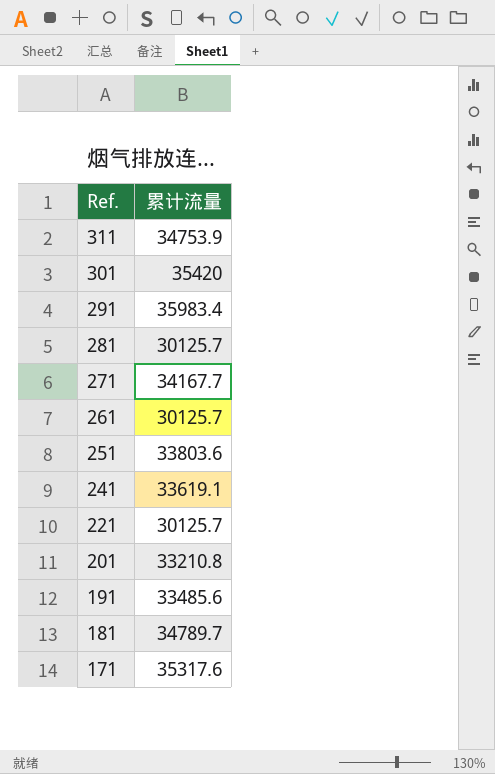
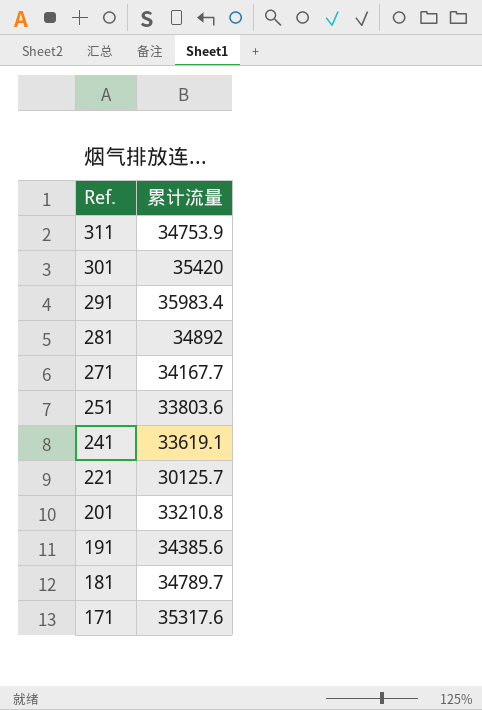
row 261: 30125.7 -> none
281 | 累计流量: 30125.7 -> 34892
191 | 累计流量: 33485.6 -> 34385.6

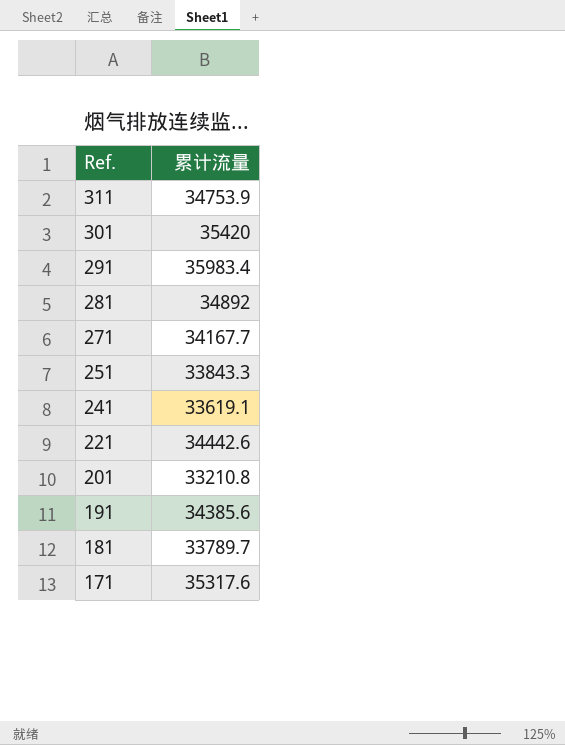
251 | 累计流量: 33803.6 -> 33843.3
221 | 累计流量: 30125.7 -> 34442.6
181 | 累计流量: 34789.7 -> 33789.7

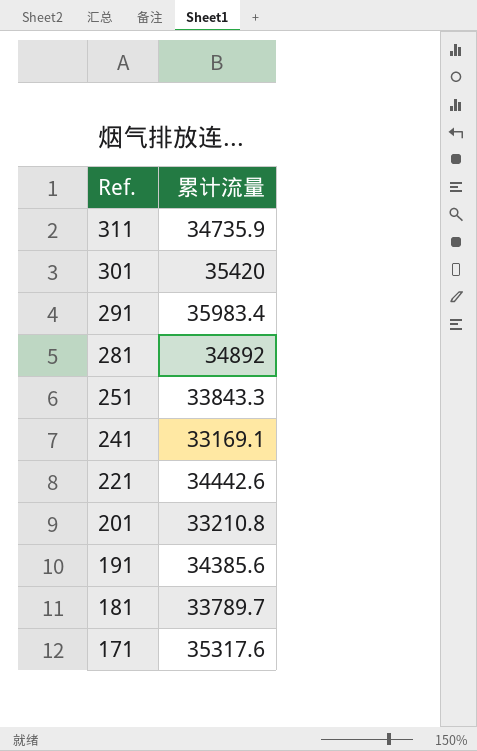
row 271: 34167.7 -> none
311 | 累计流量: 34753.9 -> 34735.9
241 | 累计流量: 33619.1 -> 33169.1

